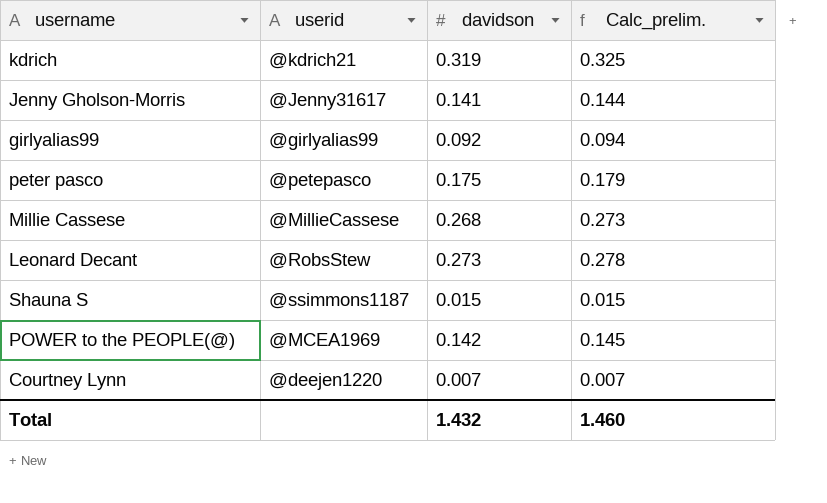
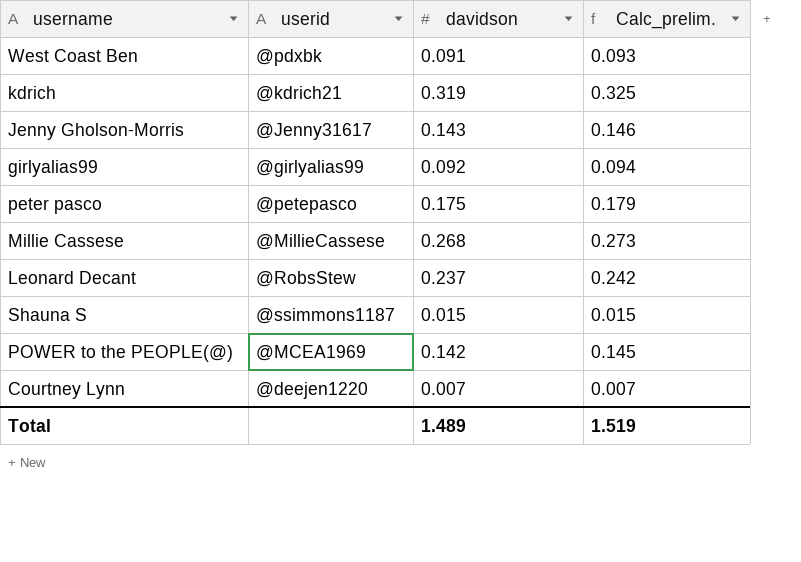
row West Coast Ben: none -> @pdxbk | 0.091 | 0.093
Jenny Gholson-Morris | davidson: 0.141 -> 0.143
Jenny Gholson-Morris | Calc_prelim.: 0.144 -> 0.146
Leonard Decant | davidson: 0.273 -> 0.237
Leonard Decant | Calc_prelim.: 0.278 -> 0.242
Total | davidson: 1.432 -> 1.489
Total | Calc_prelim.: 1.460 -> 1.519

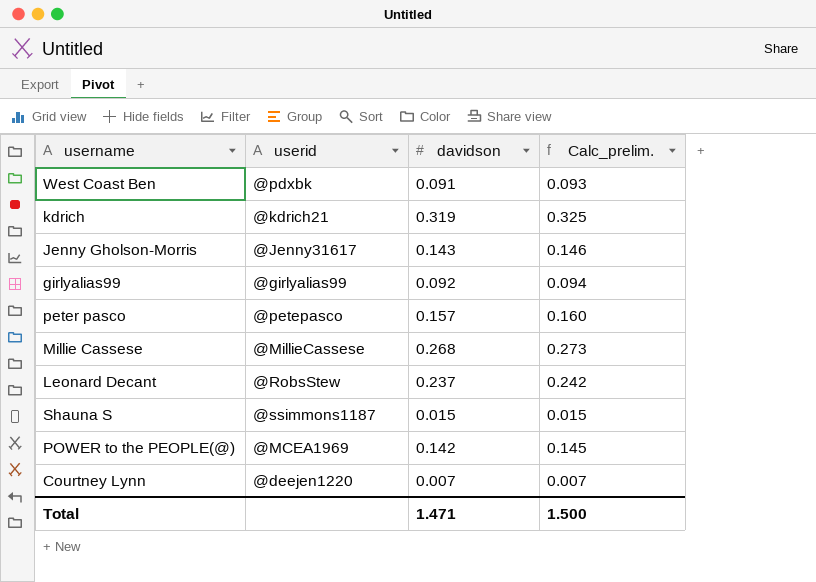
peter pasco | davidson: 0.175 -> 0.157
peter pasco | Calc_prelim.: 0.179 -> 0.160
Total | davidson: 1.489 -> 1.471
Total | Calc_prelim.: 1.519 -> 1.500

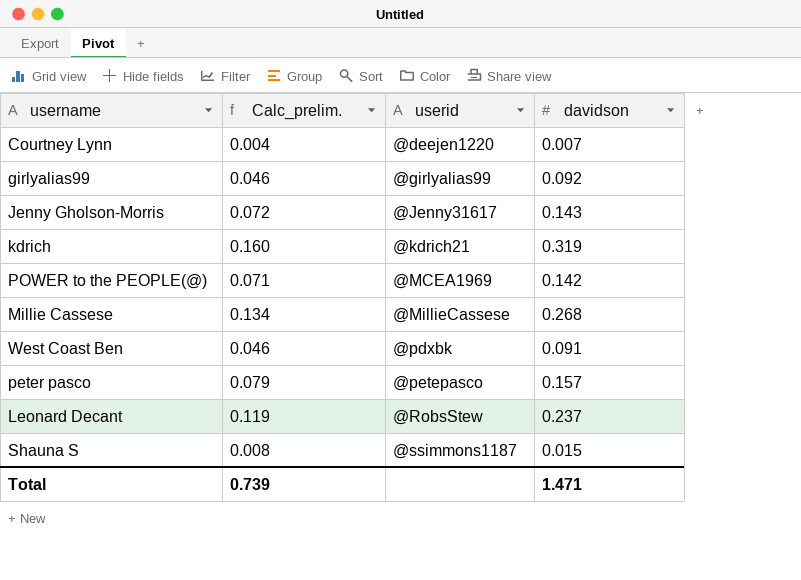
row order: none -> userid ascending
column Calc_prelim. | formula: [davidson] * 1.02 -> [davidson] * 0.5
column Calc_prelim. | position: 4 -> 2
Total | Calc_prelim.: 1.500 -> 0.739

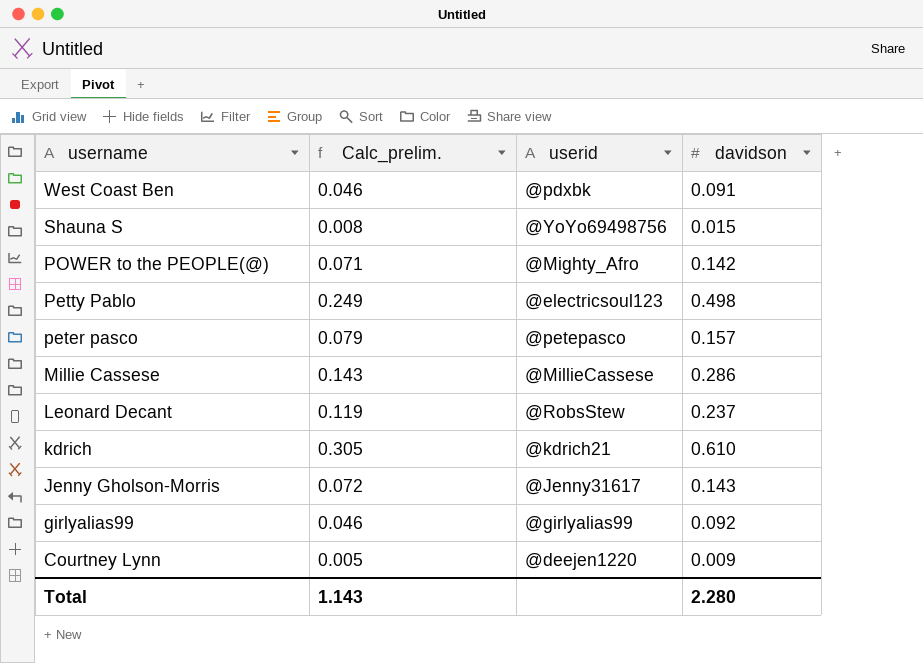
row order: userid ascending -> username descending
Shauna S | userid: @ssimmons1187 -> @YoYo69498756
POWER to the PEOPLE(@) | userid: @MCEA1969 -> @Mighty_Afro
row Petty Pablo: none -> 0.249 | @electricsoul123 | 0.498
Millie Cassese | Calc_prelim.: 0.134 -> 0.143
Millie Cassese | davidson: 0.268 -> 0.286
kdrich | Calc_prelim.: 0.160 -> 0.305
kdrich | davidson: 0.319 -> 0.610
Courtney Lynn | Calc_prelim.: 0.004 -> 0.005
Courtney Lynn | davidson: 0.007 -> 0.009
Total | Calc_prelim.: 0.739 -> 1.143
Total | davidson: 1.471 -> 2.280

